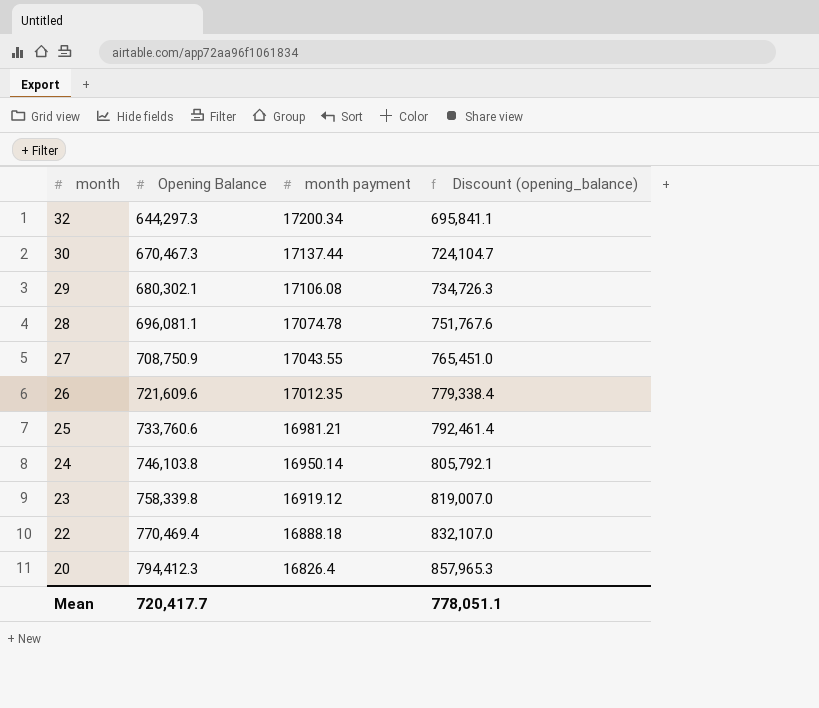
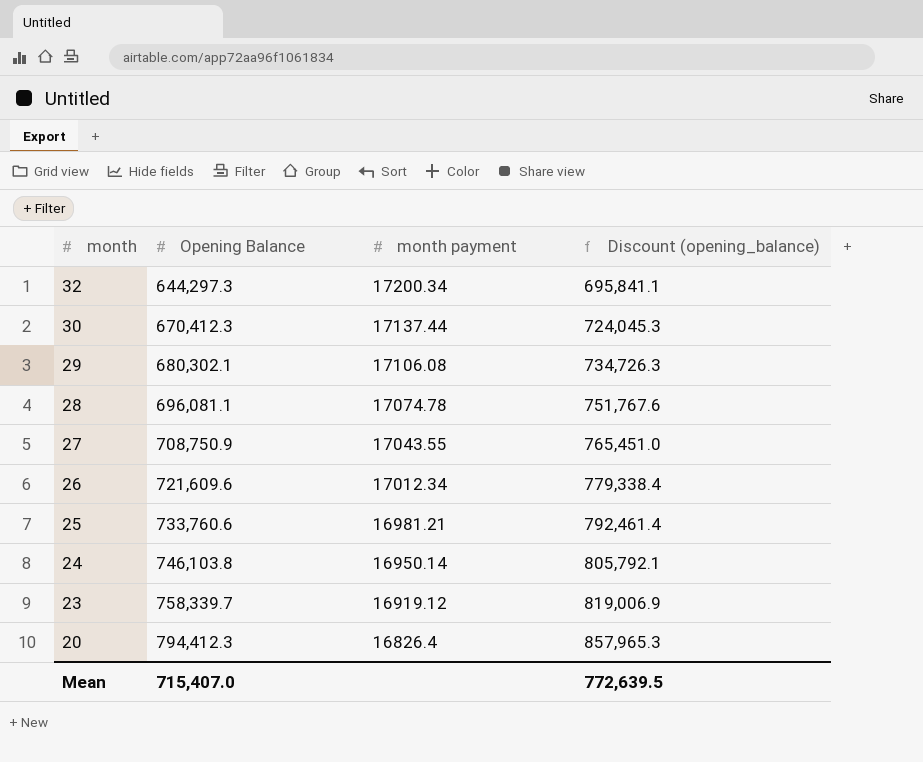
row 22: 770,469.4 | 16888.18 | 832,107.0 -> none
30 | Opening Balance: 670,467.3 -> 670,412.3
30 | Discount (opening_balance): 724,104.7 -> 724,045.3
26 | month payment: 17012.35 -> 17012.34
23 | Opening Balance: 758,339.8 -> 758,339.7
23 | Discount (opening_balance): 819,007.0 -> 819,006.9
Mean | Opening Balance: 720,417.7 -> 715,407.0
Mean | Discount (opening_balance): 778,051.1 -> 772,639.5

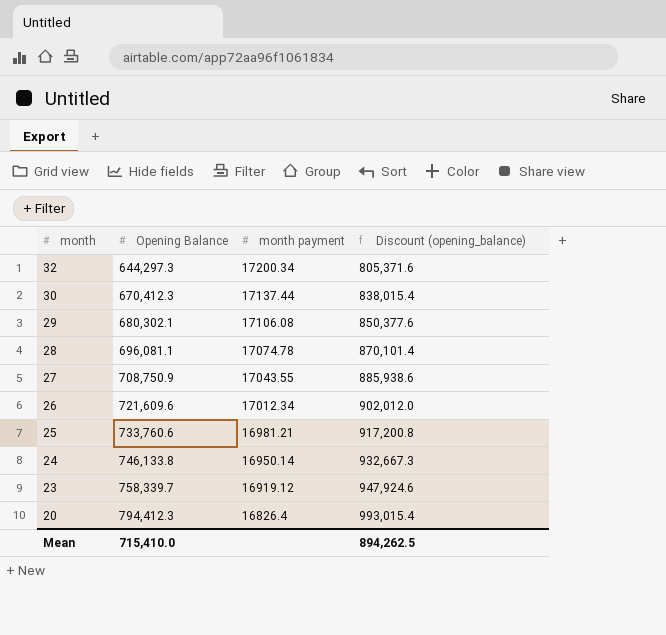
column Discount (opening_balance) | formula: [Opening Balance] * 1.08 -> [Opening Balance] * 1.25
24 | Opening Balance: 746,103.8 -> 746,133.8
Mean | Opening Balance: 715,407.0 -> 715,410.0
Mean | Discount (opening_balance): 772,639.5 -> 894,262.5

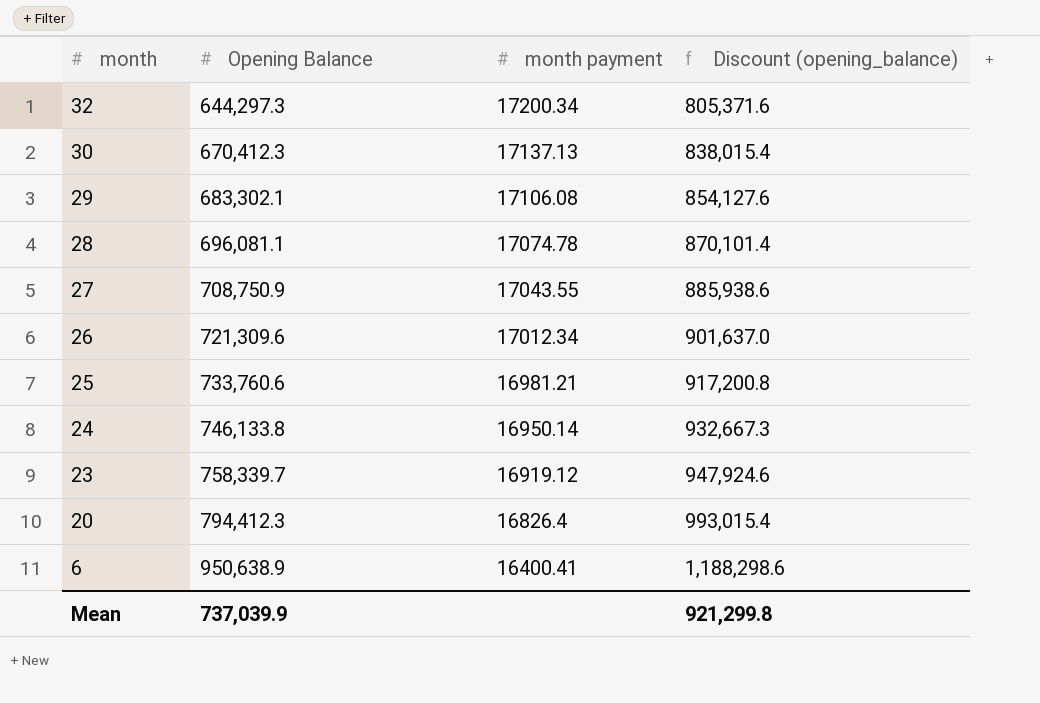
30 | month payment: 17137.44 -> 17137.13
29 | Opening Balance: 680,302.1 -> 683,302.1
29 | Discount (opening_balance): 850,377.6 -> 854,127.6
26 | Opening Balance: 721,609.6 -> 721,309.6
26 | Discount (opening_balance): 902,012.0 -> 901,637.0
row 6: none -> 950,638.9 | 16400.41 | 1,188,298.6
Mean | Opening Balance: 715,410.0 -> 737,039.9
Mean | Discount (opening_balance): 894,262.5 -> 921,299.8

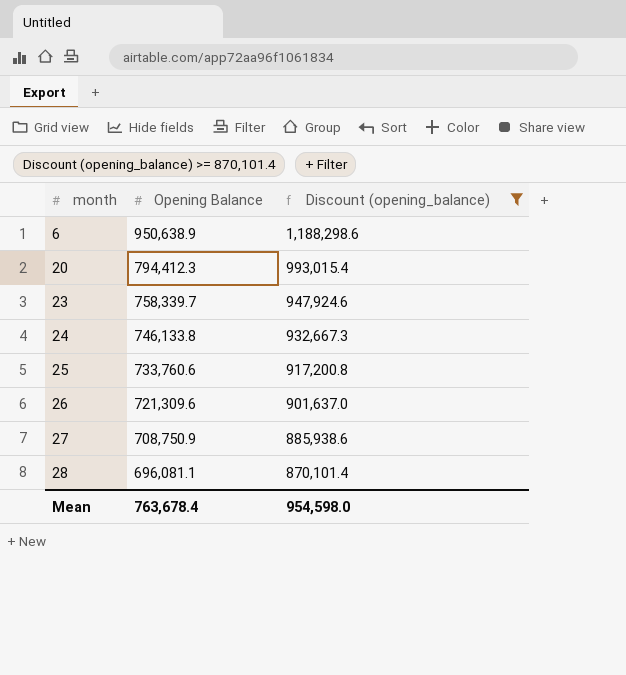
filter: none -> Discount (opening_balance) >= 870,101.4
row order: month descending -> month ascending
column month payment | position: 3 -> none
Mean | Opening Balance: 737,039.9 -> 763,678.4
Mean | Discount (opening_balance): 921,299.8 -> 954,598.0

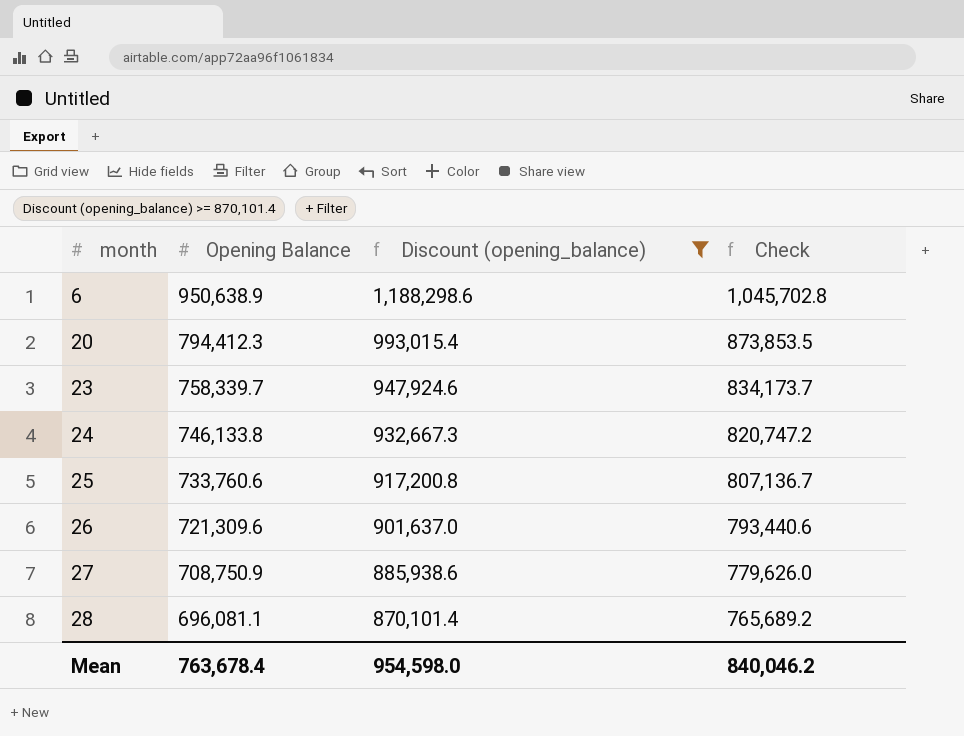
column Check | formula: none -> [Opening Balance] * 1.1

